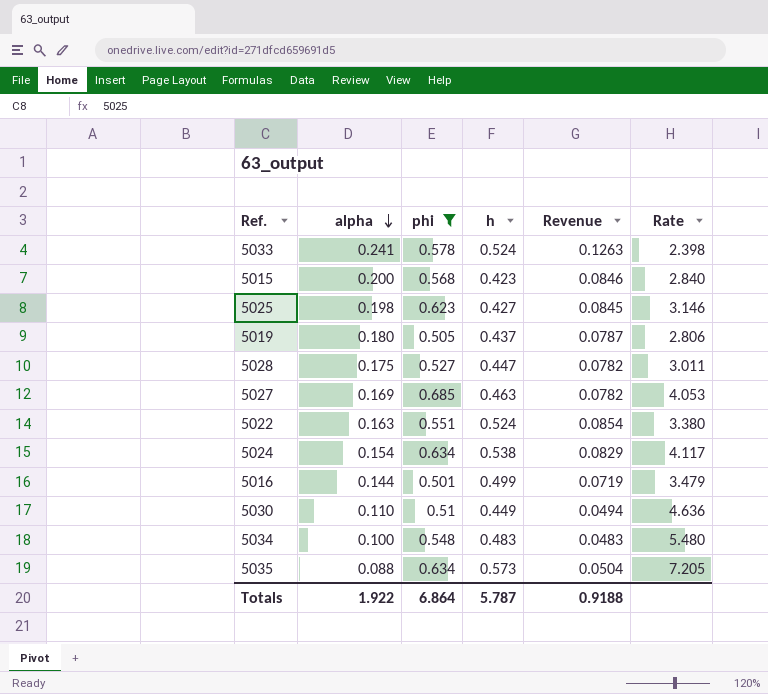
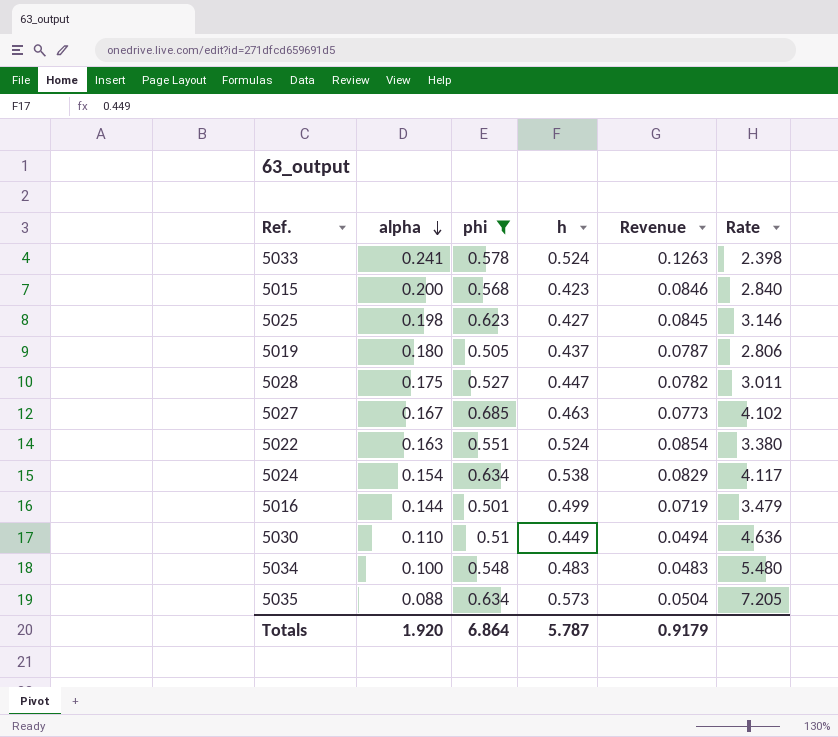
5027 | alpha: 0.169 -> 0.167
5027 | Revenue: 0.0782 -> 0.0773
5027 | Rate: 4.053 -> 4.102
Totals | alpha: 1.922 -> 1.920
Totals | Revenue: 0.9188 -> 0.9179

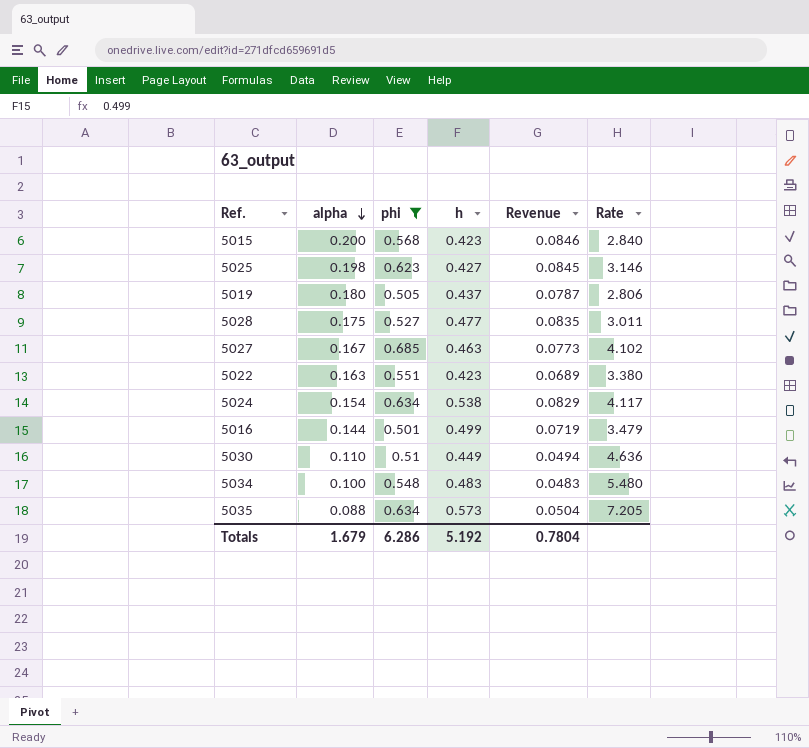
row 5033: 0.241 | 0.578 | 0.524 | 0.1263 | 2.398 -> none
5028 | h: 0.447 -> 0.477
5028 | Revenue: 0.0782 -> 0.0835
5022 | h: 0.524 -> 0.423
5022 | Revenue: 0.0854 -> 0.0689
Totals | alpha: 1.920 -> 1.679
Totals | phi: 6.864 -> 6.286
Totals | h: 5.787 -> 5.192
Totals | Revenue: 0.9179 -> 0.7804

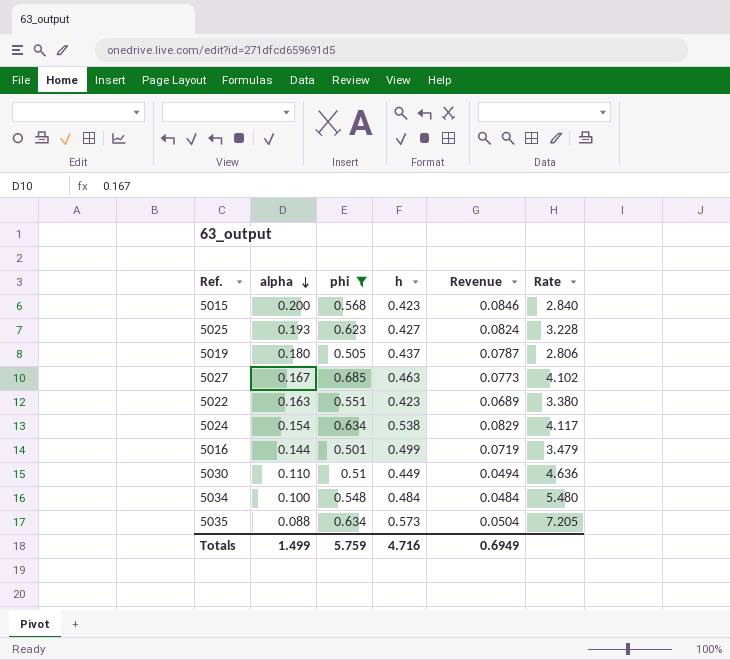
row 5028: 0.175 | 0.527 | 0.477 | 0.0835 | 3.011 -> none
5025 | alpha: 0.198 -> 0.193
5025 | Revenue: 0.0845 -> 0.0824
5025 | Rate: 3.146 -> 3.228
5034 | h: 0.483 -> 0.484
5034 | Revenue: 0.0483 -> 0.0484
Totals | alpha: 1.679 -> 1.499
Totals | phi: 6.286 -> 5.759
Totals | h: 5.192 -> 4.716
Totals | Revenue: 0.7804 -> 0.6949

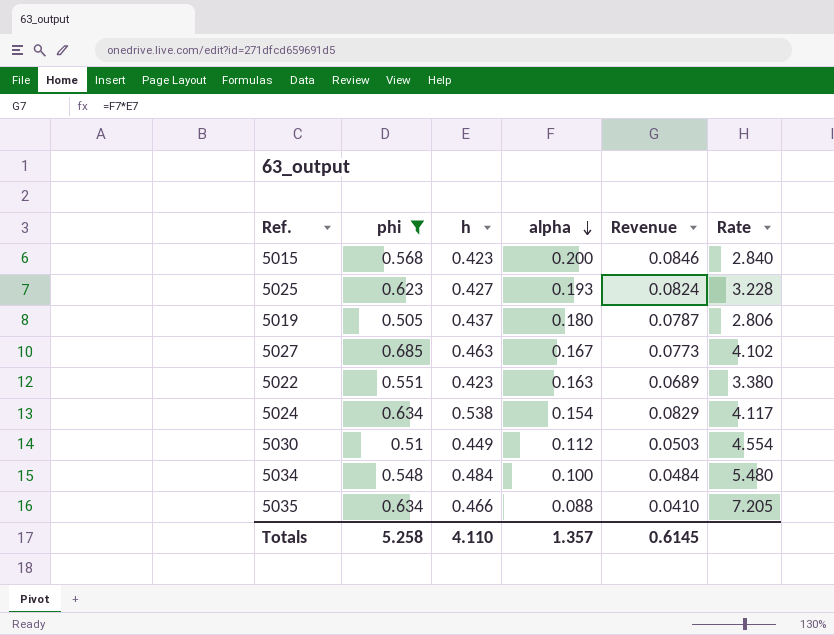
column alpha | position: 2 -> 4
row 5016: 0.144 | 0.501 | 0.499 | 0.0719 | 3.479 -> none
5030 | alpha: 0.110 -> 0.112
5030 | Revenue: 0.0494 -> 0.0503
5030 | Rate: 4.636 -> 4.554
5035 | h: 0.573 -> 0.466
5035 | Revenue: 0.0504 -> 0.0410
Totals | phi: 5.759 -> 5.258
Totals | h: 4.716 -> 4.110
Totals | alpha: 1.499 -> 1.357
Totals | Revenue: 0.6949 -> 0.6145

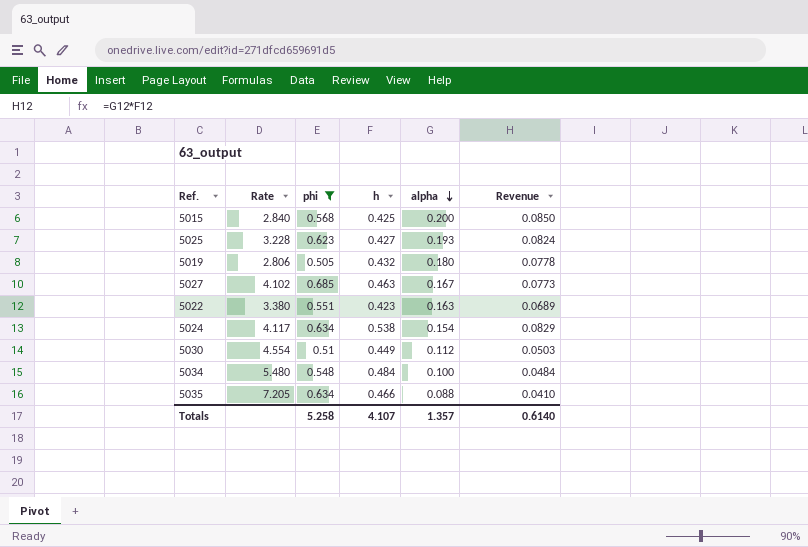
column Rate | position: 6 -> 2
5015 | h: 0.423 -> 0.425
5015 | Revenue: 0.0846 -> 0.0850
5019 | h: 0.437 -> 0.432
5019 | Revenue: 0.0787 -> 0.0778
Totals | h: 4.110 -> 4.107
Totals | Revenue: 0.6145 -> 0.6140

